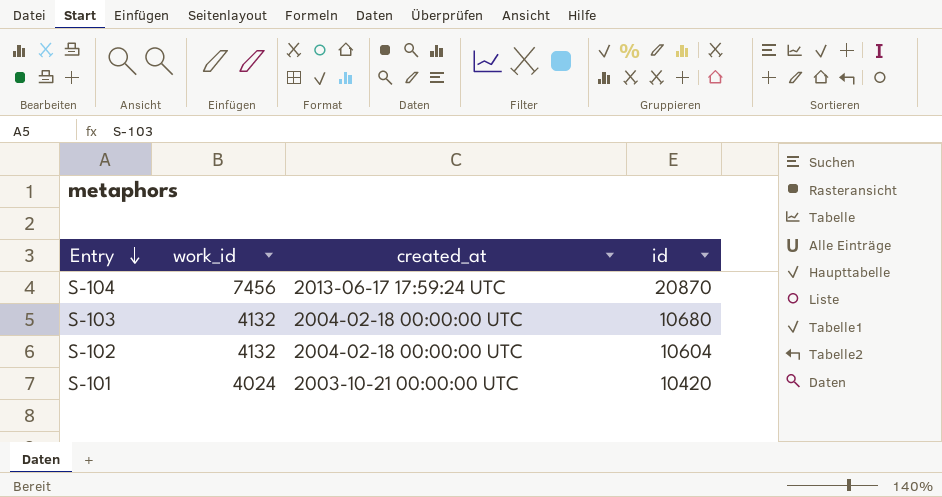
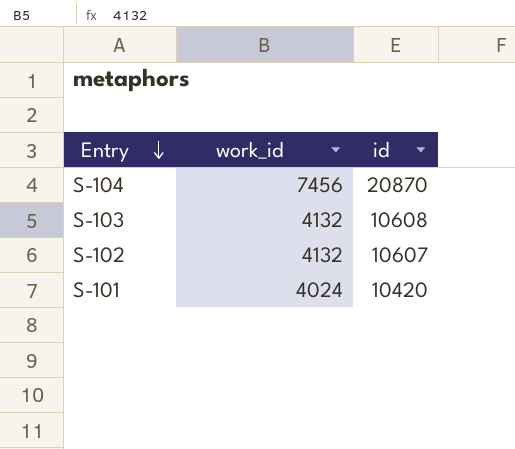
column created_at | position: 3 -> none
S-103 | id: 10680 -> 10608
S-102 | id: 10604 -> 10607

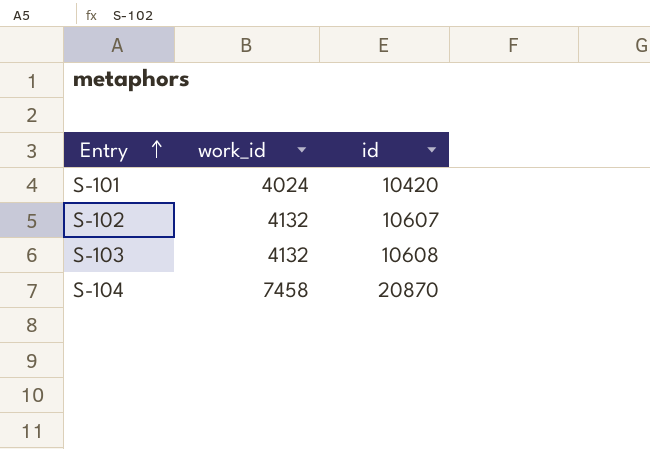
row order: Entry descending -> Entry ascending
S-104 | work_id: 7456 -> 7458

